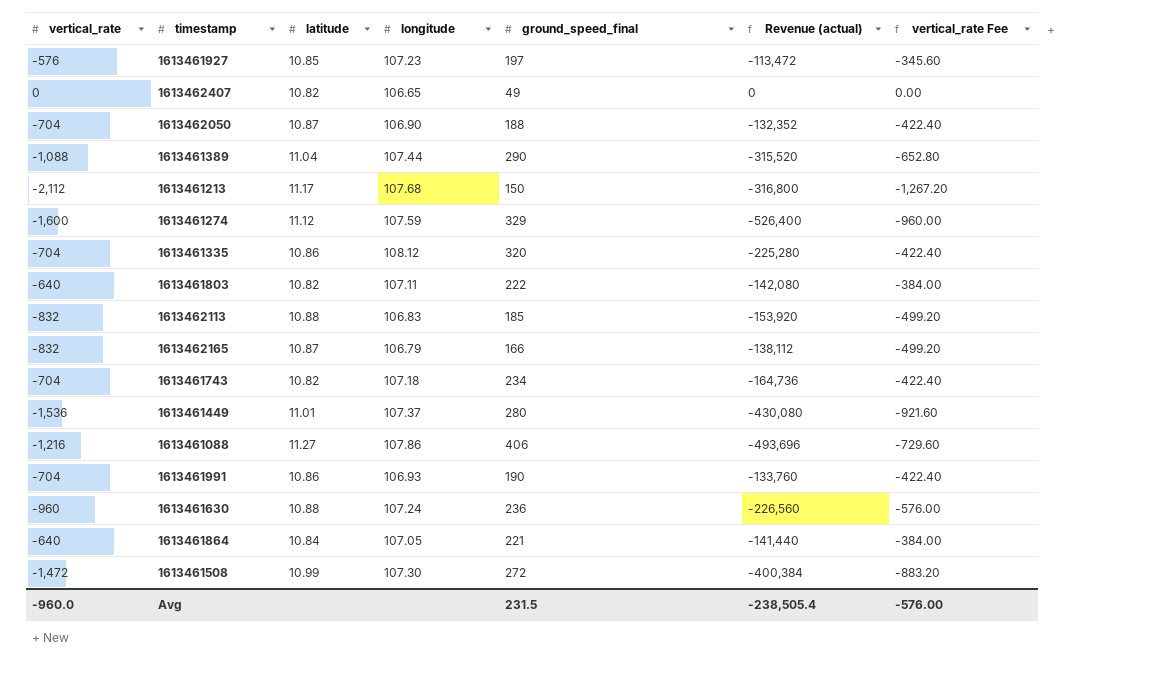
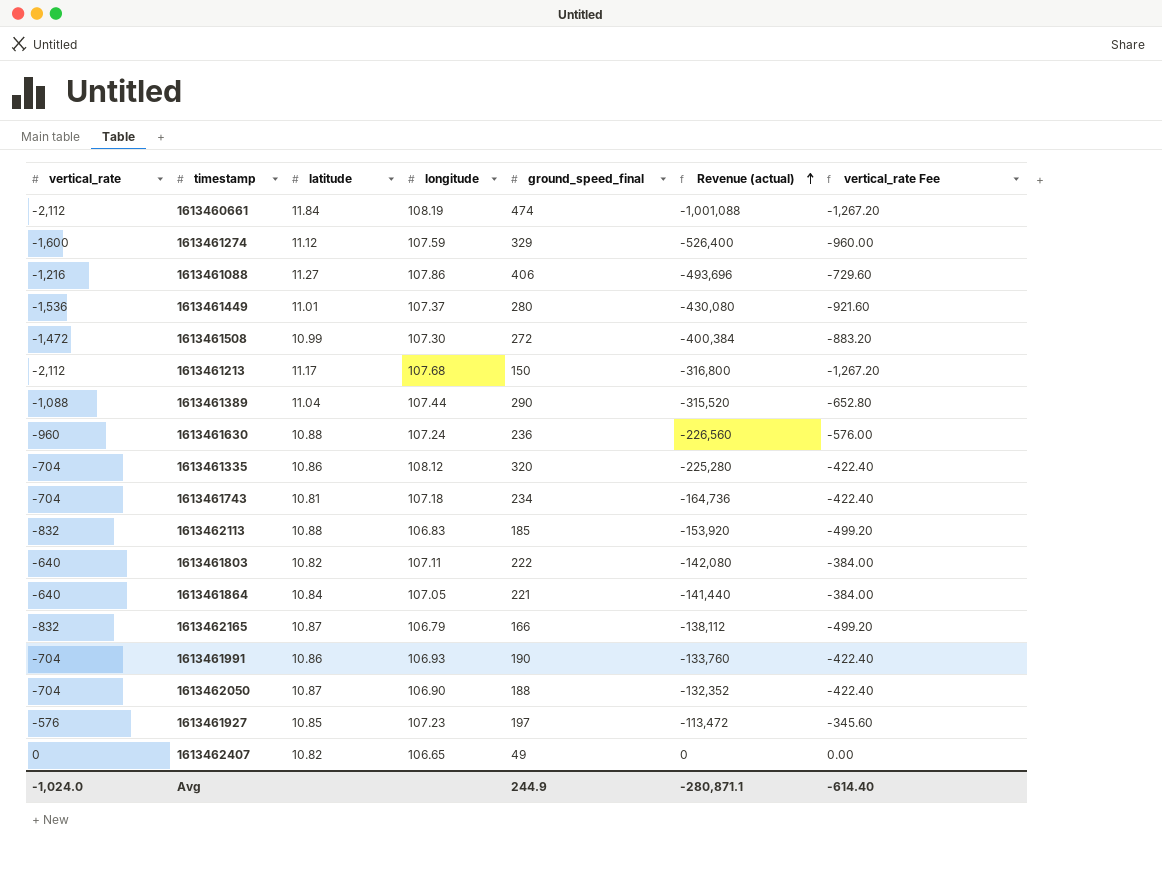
row order: none -> Revenue (actual) ascending
row 1613460661: none -> -2,112 | 11.84 | 108.19 | 474 | -1,001,088 | -1,267.20
1613461743 | latitude: 10.82 -> 10.81
Avg | vertical_rate: -960.0 -> -1,024.0
Avg | ground_speed_final: 231.5 -> 244.9
Avg | Revenue (actual): -238,505.4 -> -280,871.1
Avg | vertical_rate Fee: -576.00 -> -614.40

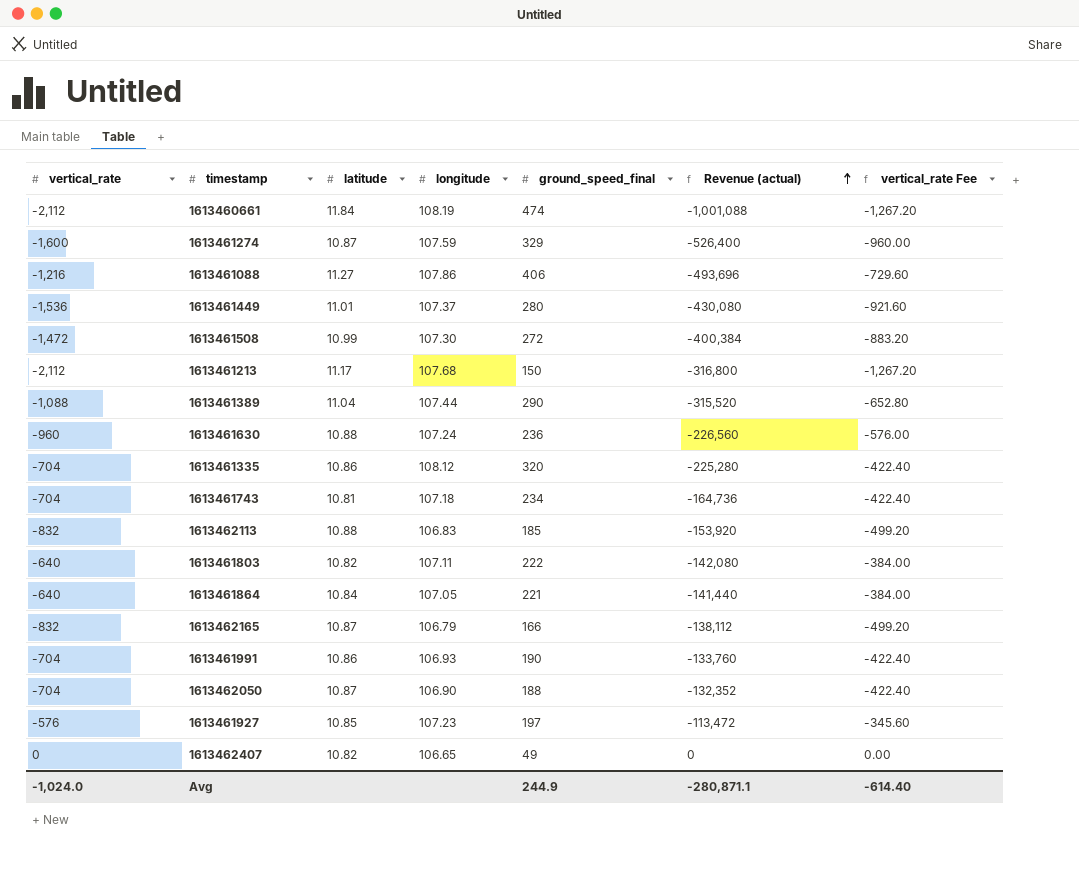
1613461274 | latitude: 11.12 -> 10.87

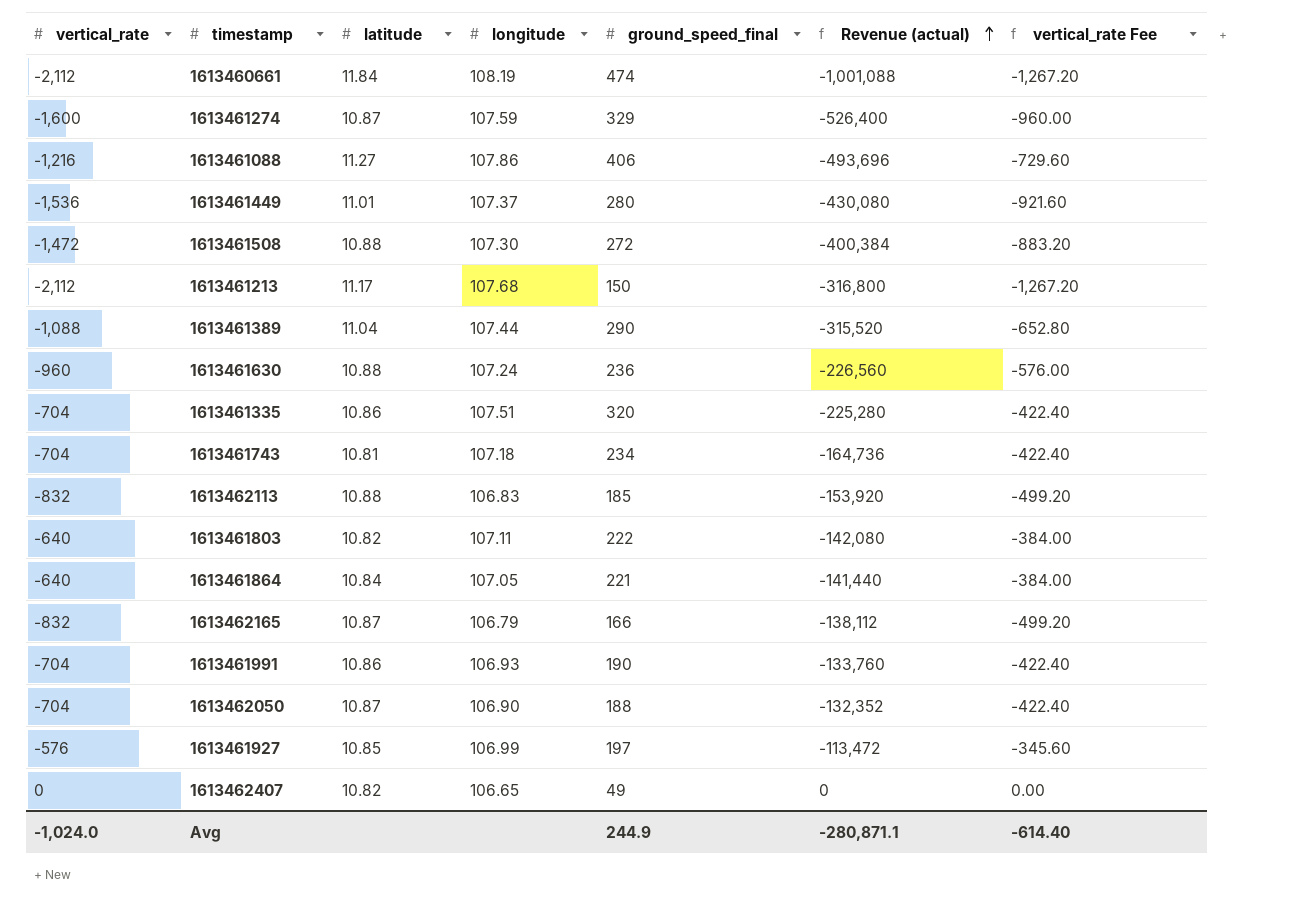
1613461508 | latitude: 10.99 -> 10.88
1613461335 | longitude: 108.12 -> 107.51
1613461927 | longitude: 107.23 -> 106.99

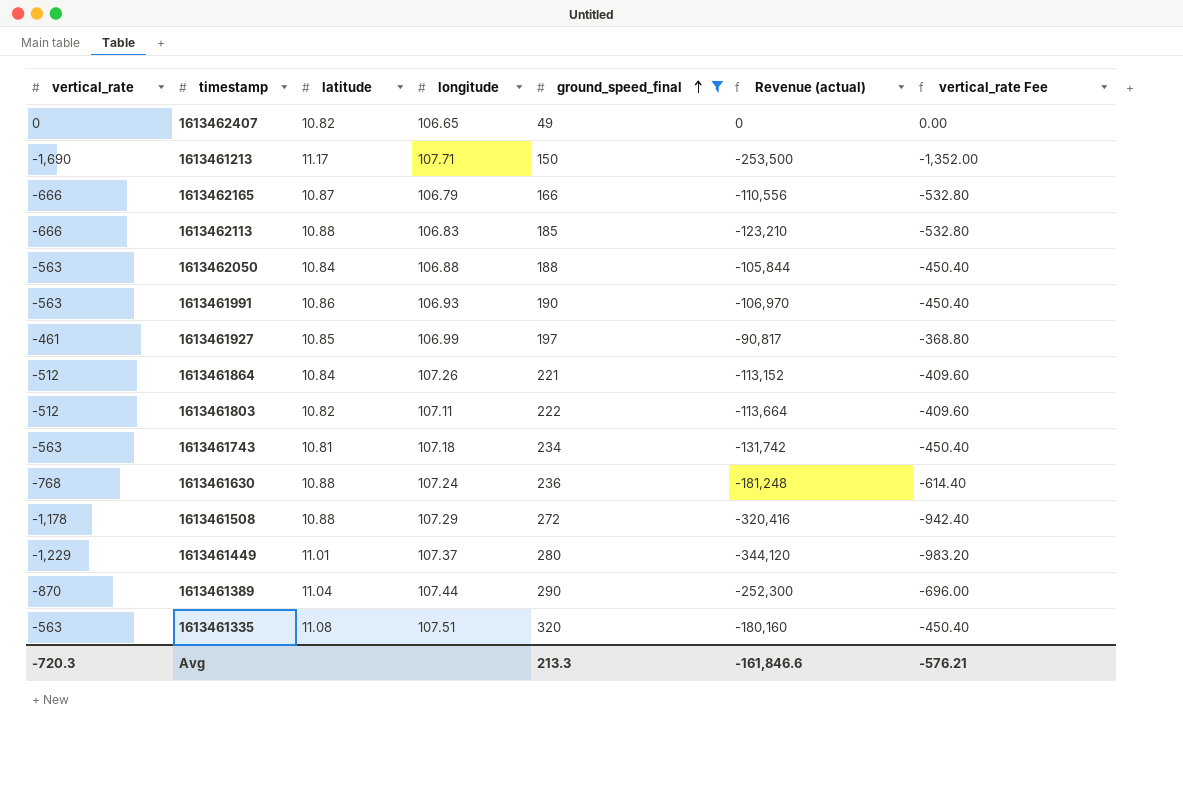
filter: none -> ground_speed_final <= 320
row order: Revenue (actual) ascending -> ground_speed_final ascending
column vertical_rate Fee | formula: [vertical_rate] * 0.6 -> [vertical_rate] * 0.8
1613461213 | vertical_rate: -2,112 -> -1,690
1613461213 | longitude: 107.68 -> 107.71
1613461213 | Revenue (actual): -316,800 -> -253,500
1613462165 | vertical_rate: -832 -> -666
1613462165 | Revenue (actual): -138,112 -> -110,556
1613462113 | vertical_rate: -832 -> -666
1613462113 | Revenue (actual): -153,920 -> -123,210
1613462050 | vertical_rate: -704 -> -563
1613462050 | latitude: 10.87 -> 10.84
1613462050 | longitude: 106.90 -> 106.88
1613462050 | Revenue (actual): -132,352 -> -105,844
1613461991 | vertical_rate: -704 -> -563
1613461991 | Revenue (actual): -133,760 -> -106,970
1613461927 | vertical_rate: -576 -> -461
1613461927 | Revenue (actual): -113,472 -> -90,817
1613461864 | vertical_rate: -640 -> -512
1613461864 | longitude: 107.05 -> 107.26
1613461864 | Revenue (actual): -141,440 -> -113,152
1613461803 | vertical_rate: -640 -> -512
1613461803 | Revenue (actual): -142,080 -> -113,664
1613461743 | vertical_rate: -704 -> -563
1613461743 | Revenue (actual): -164,736 -> -131,742
1613461630 | vertical_rate: -960 -> -768
1613461630 | Revenue (actual): -226,560 -> -181,248
1613461508 | vertical_rate: -1,472 -> -1,178
1613461508 | longitude: 107.30 -> 107.29
1613461508 | Revenue (actual): -400,384 -> -320,416
1613461449 | vertical_rate: -1,536 -> -1,229
1613461449 | Revenue (actual): -430,080 -> -344,120
1613461389 | vertical_rate: -1,088 -> -870
1613461389 | Revenue (actual): -315,520 -> -252,300
1613461335 | vertical_rate: -704 -> -563
1613461335 | latitude: 10.86 -> 11.08
1613461335 | Revenue (actual): -225,280 -> -180,160
Avg | vertical_rate: -1,024.0 -> -720.3
Avg | ground_speed_final: 244.9 -> 213.3
Avg | Revenue (actual): -280,871.1 -> -161,846.6
Avg | vertical_rate Fee: -614.40 -> -576.21

